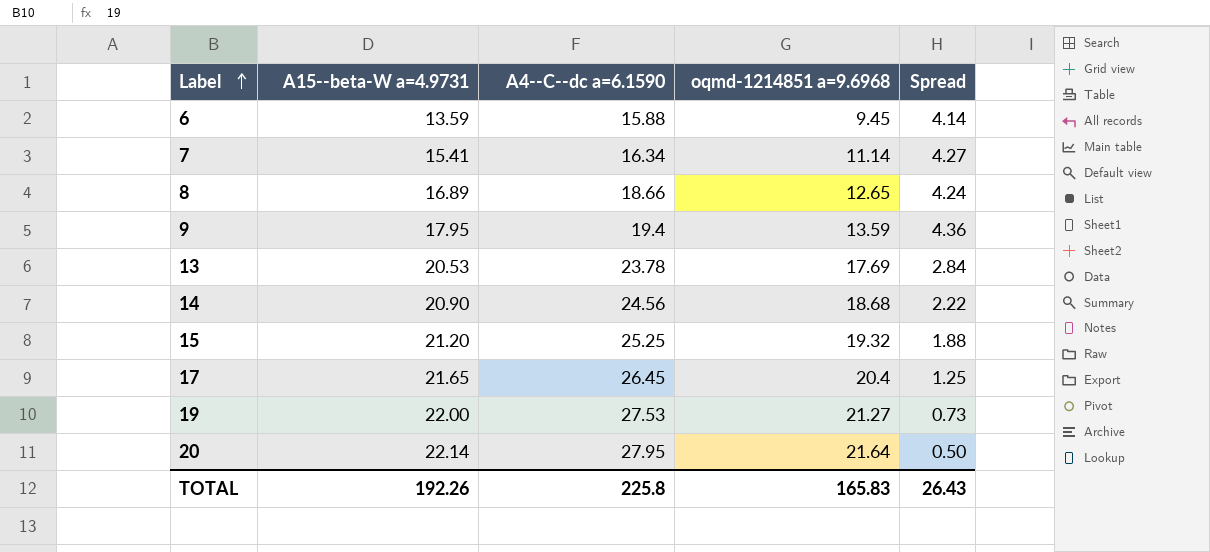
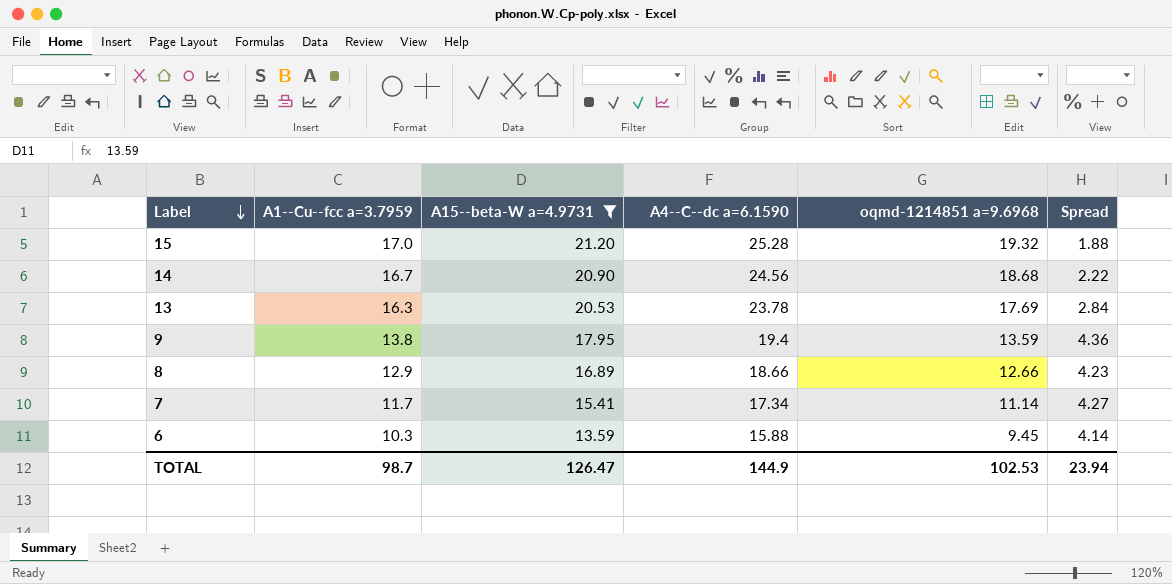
filter: none -> A15--beta-W a=4.9731 <= 21.20
row order: Label ascending -> Label descending
column A1--Cu--fcc a=3.7959 | position: none -> 2
15 | A4--C--dc a=6.1590: 25.25 -> 25.28
8 | oqmd-1214851 a=9.6968: 12.65 -> 12.66
8 | Spread: 4.24 -> 4.23
7 | A4--C--dc a=6.1590: 16.34 -> 17.34
TOTAL | A15--beta-W a=4.9731: 192.26 -> 126.47
TOTAL | A4--C--dc a=6.1590: 225.8 -> 144.9
TOTAL | oqmd-1214851 a=9.6968: 165.83 -> 102.53
TOTAL | Spread: 26.43 -> 23.94

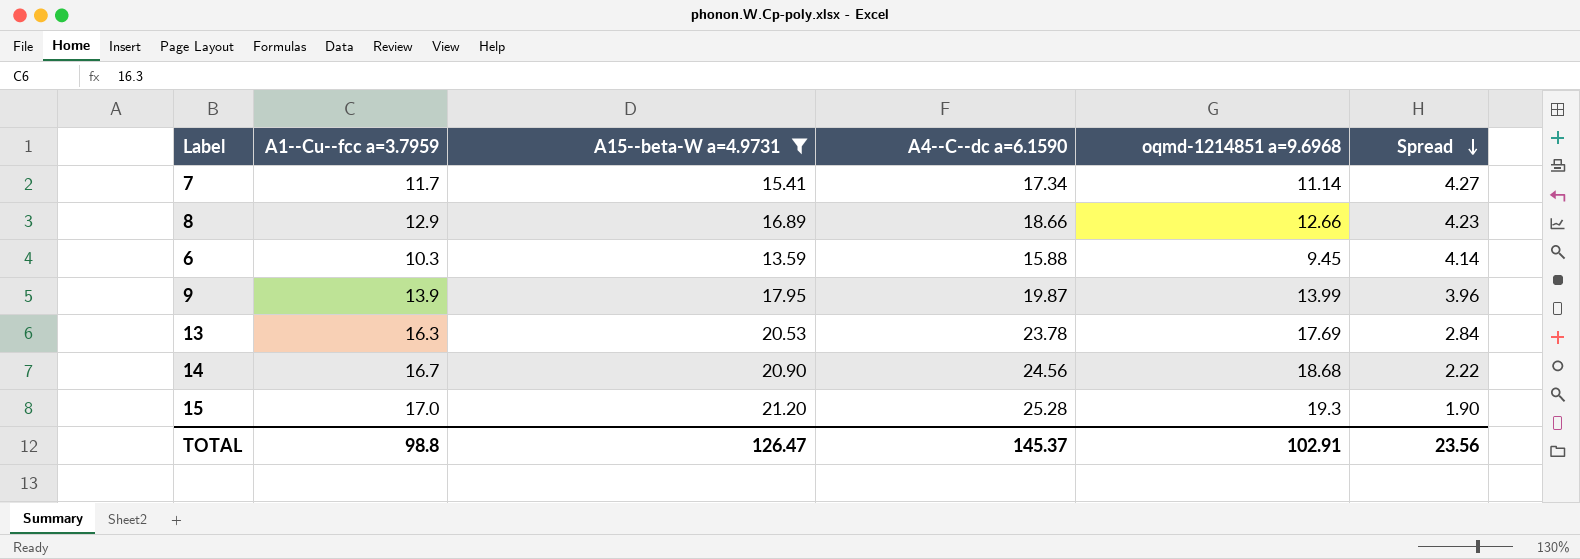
row order: Label descending -> Spread descending
9 | A1--Cu--fcc a=3.7959: 13.8 -> 13.9
9 | A4--C--dc a=6.1590: 19.4 -> 19.87
9 | oqmd-1214851 a=9.6968: 13.59 -> 13.99
9 | Spread: 4.36 -> 3.96
15 | oqmd-1214851 a=9.6968: 19.32 -> 19.3
15 | Spread: 1.88 -> 1.90
TOTAL | A1--Cu--fcc a=3.7959: 98.7 -> 98.8
TOTAL | A4--C--dc a=6.1590: 144.9 -> 145.37
TOTAL | oqmd-1214851 a=9.6968: 102.53 -> 102.91
TOTAL | Spread: 23.94 -> 23.56

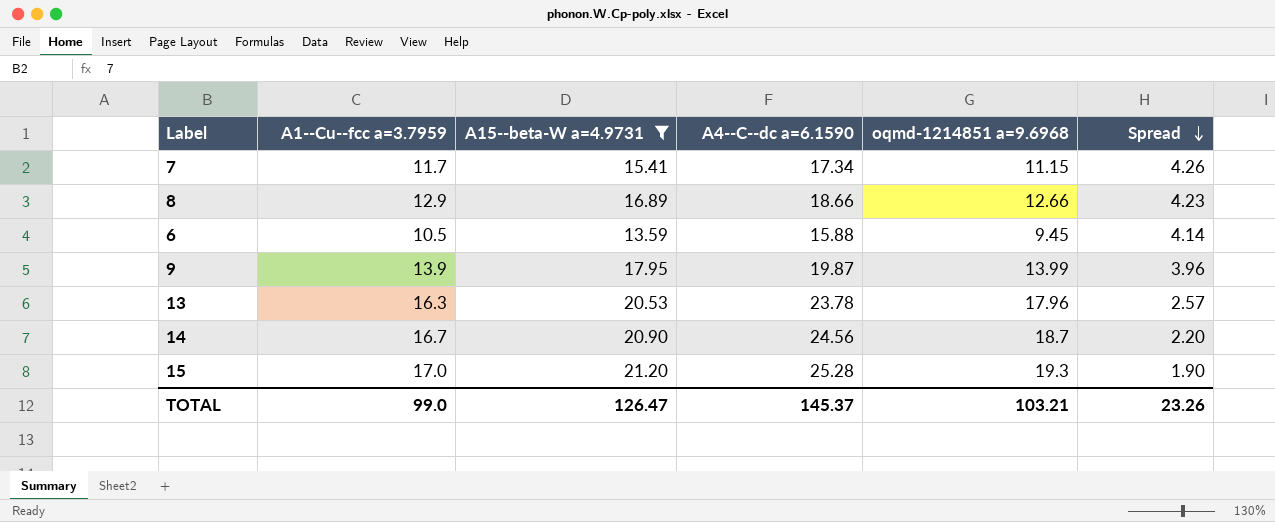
7 | oqmd-1214851 a=9.6968: 11.14 -> 11.15
7 | Spread: 4.27 -> 4.26
6 | A1--Cu--fcc a=3.7959: 10.3 -> 10.5
13 | oqmd-1214851 a=9.6968: 17.69 -> 17.96
13 | Spread: 2.84 -> 2.57
14 | oqmd-1214851 a=9.6968: 18.68 -> 18.7
14 | Spread: 2.22 -> 2.20
TOTAL | A1--Cu--fcc a=3.7959: 98.8 -> 99.0
TOTAL | oqmd-1214851 a=9.6968: 102.91 -> 103.21
TOTAL | Spread: 23.56 -> 23.26

